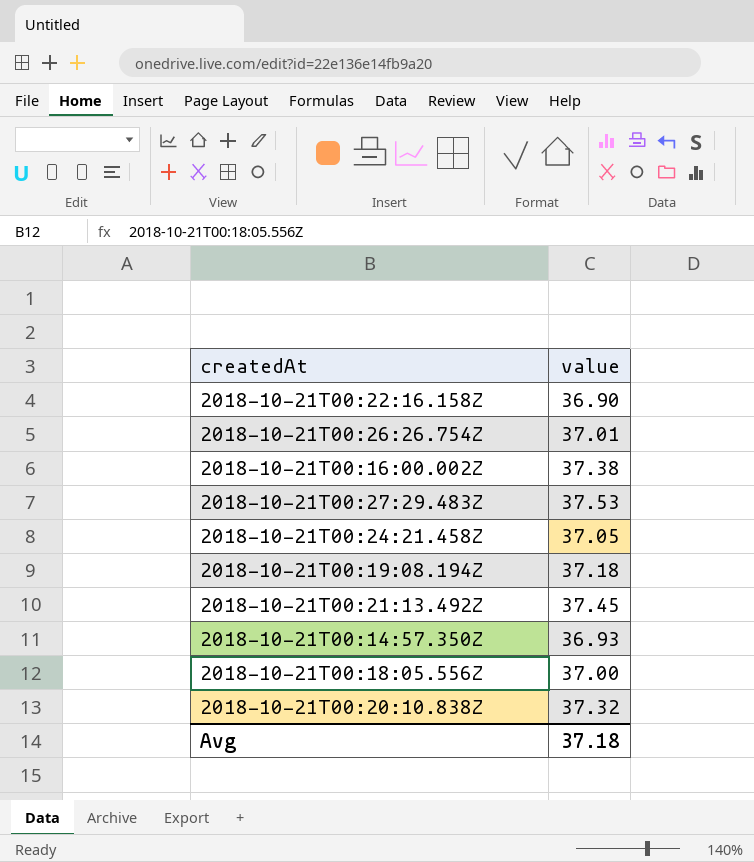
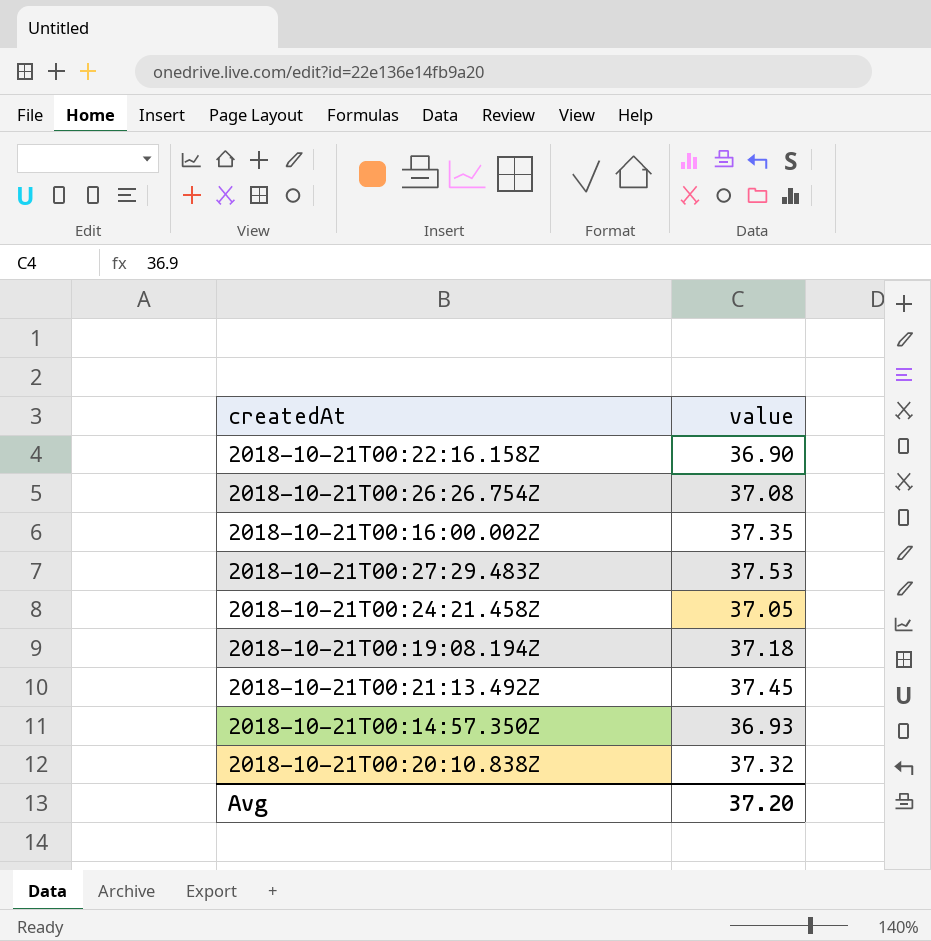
row 2018-10-21T00:18:05.556Z: 37.00 -> none
2018-10-21T00:26:26.754Z | value: 37.01 -> 37.08
2018-10-21T00:16:00.002Z | value: 37.38 -> 37.35
Avg | value: 37.18 -> 37.20

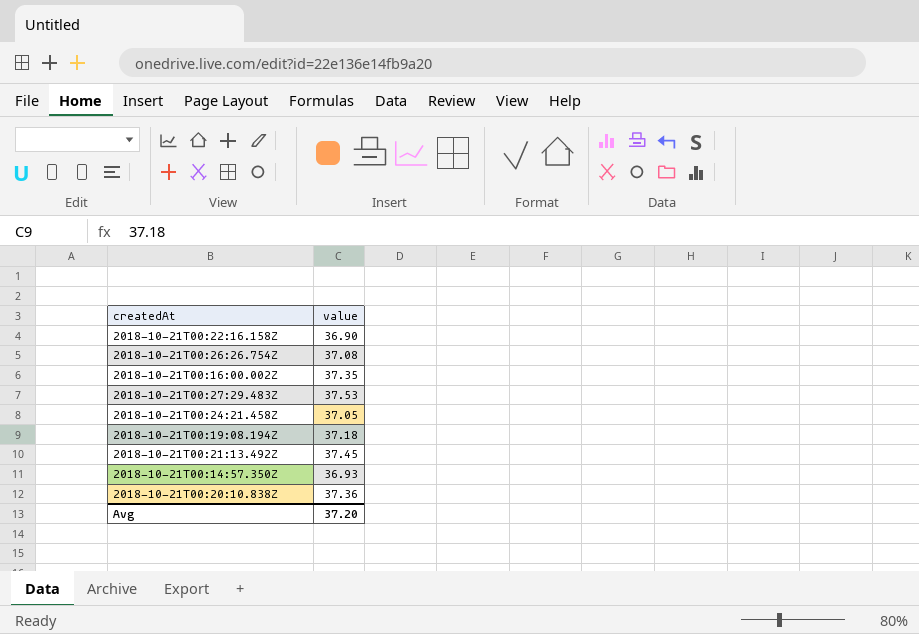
2018-10-21T00:20:10.838Z | value: 37.32 -> 37.36

